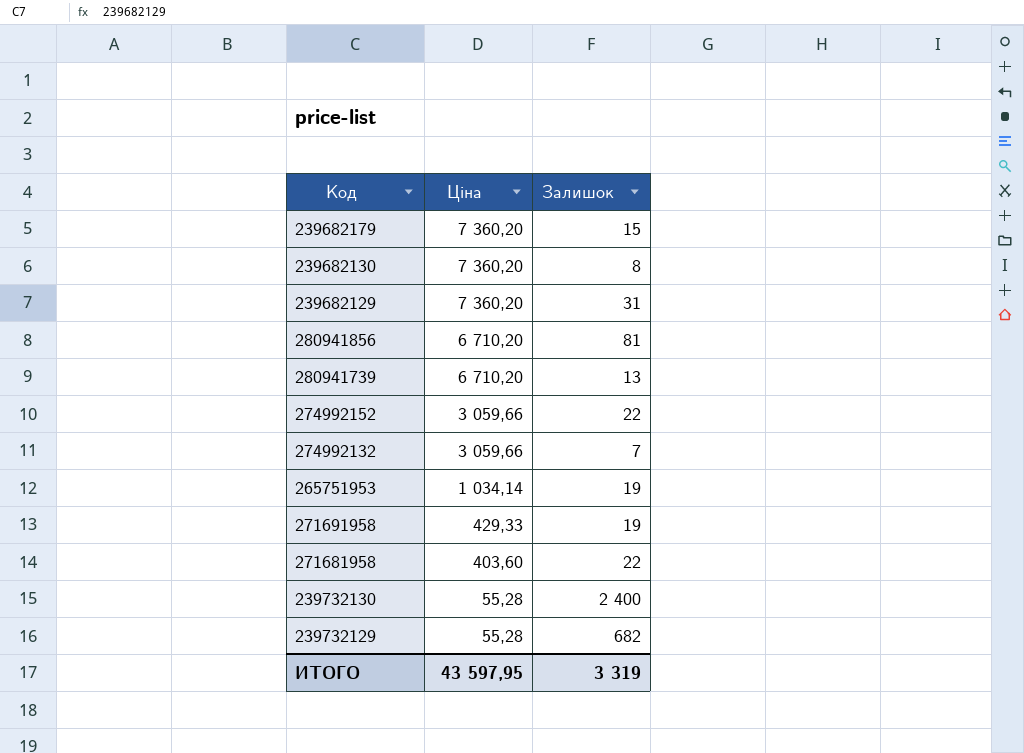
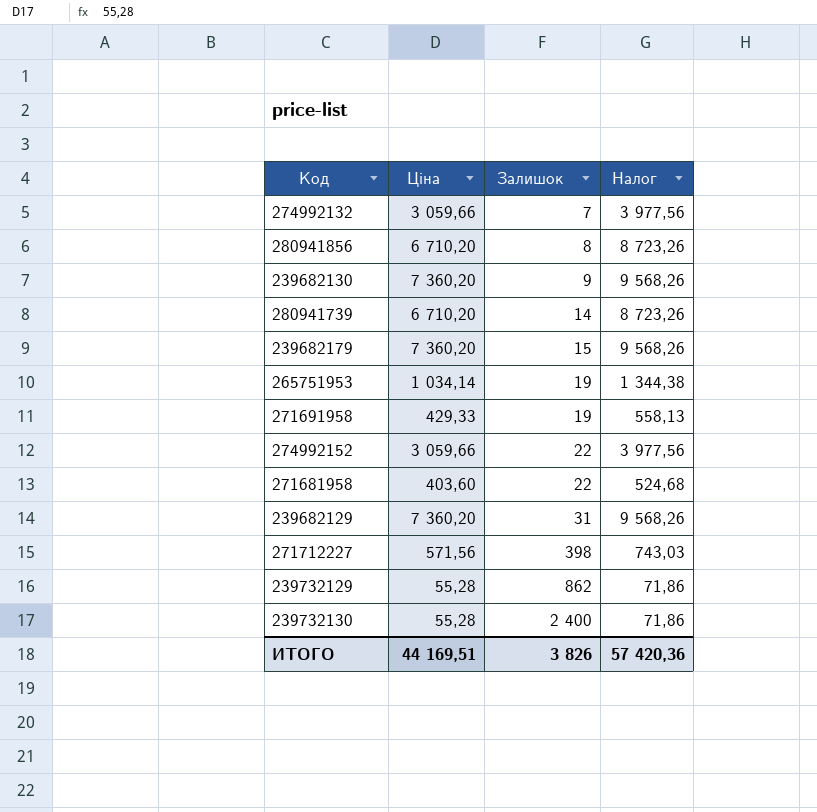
row order: Ціна descending -> Залишок ascending
column Налог | formula: none -> [Ціна] * 1,3
280941856 | Залишок: 81 -> 8
239682130 | Залишок: 8 -> 9
280941739 | Залишок: 13 -> 14
row 271712227: none -> 571,56 | 398 | 743,03
239732129 | Залишок: 682 -> 862
ИТОГО | Ціна: 43 597,95 -> 44 169,51
ИТОГО | Залишок: 3 319 -> 3 826

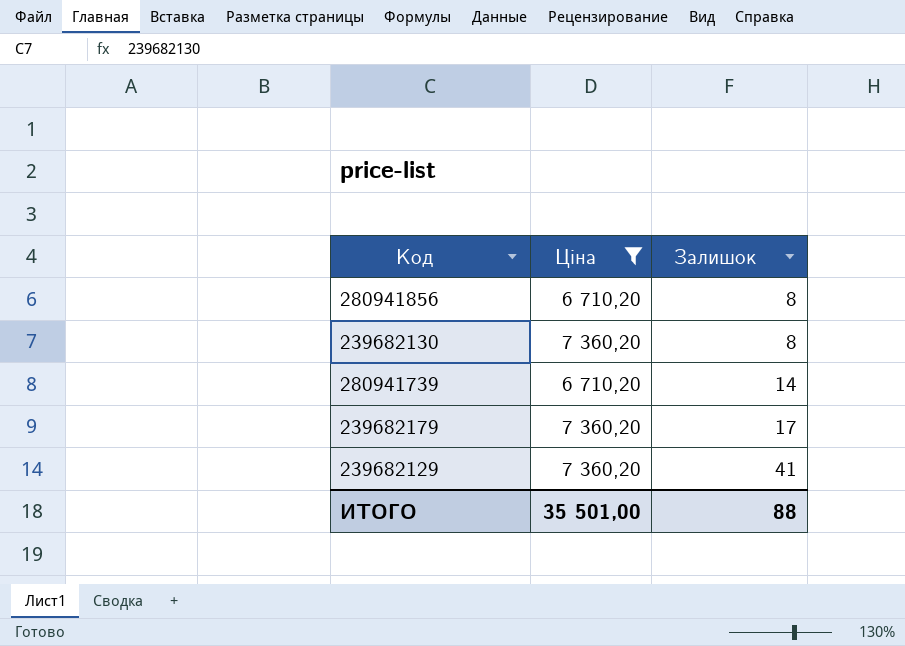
filter: none -> Ціна >= 6 710,20
column Налог | formula: [Ціна] * 1,3 -> none
239682130 | Залишок: 9 -> 8
239682179 | Залишок: 15 -> 17
239682129 | Залишок: 31 -> 41
ИТОГО | Ціна: 44 169,51 -> 35 501,00
ИТОГО | Залишок: 3 826 -> 88

